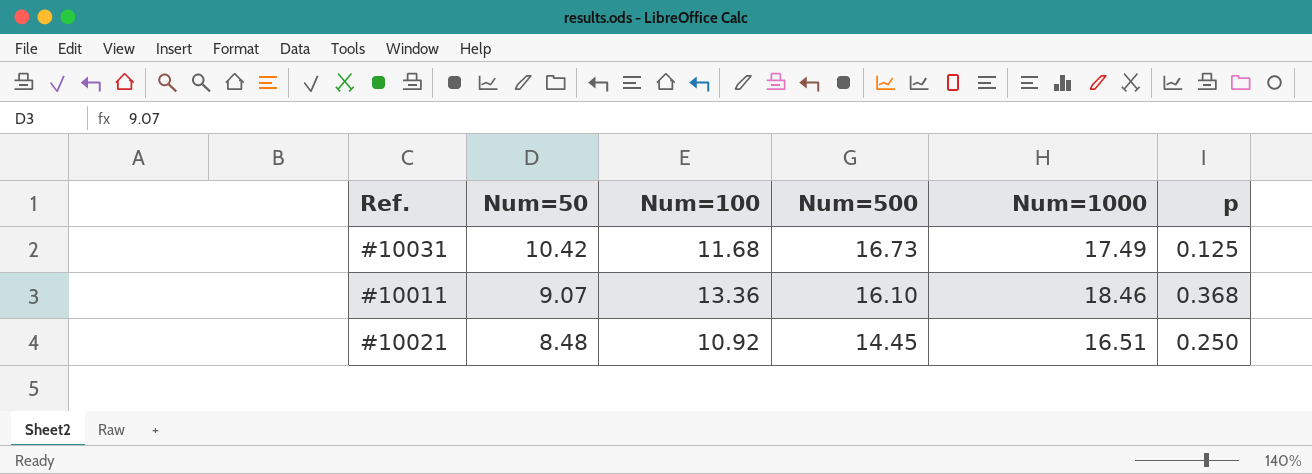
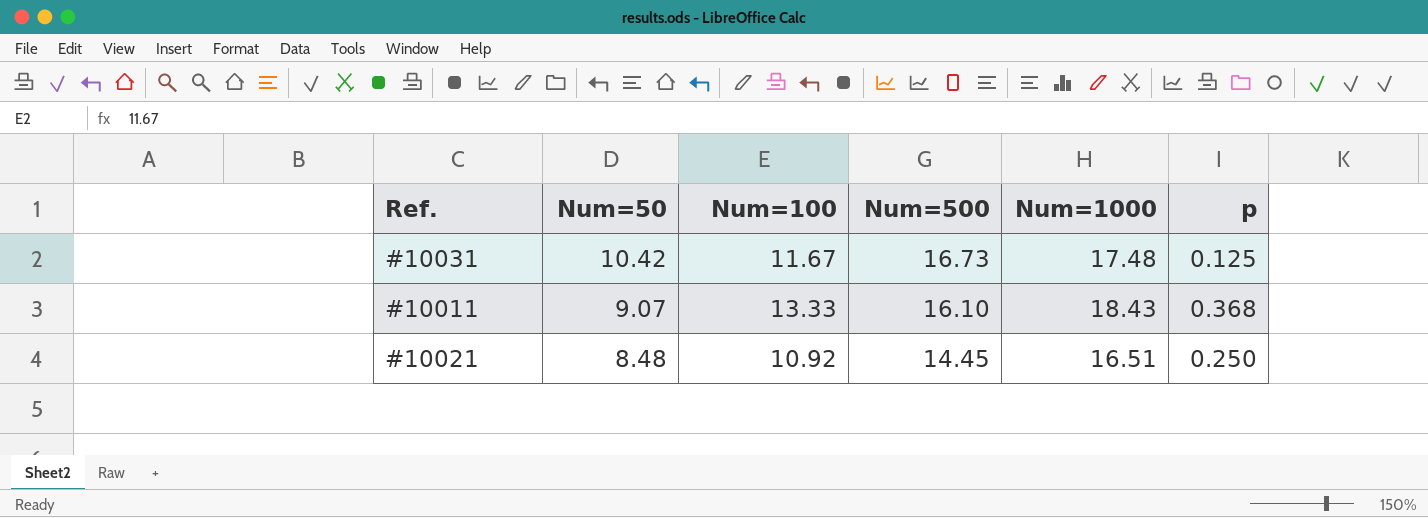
#10031 | Num=100: 11.68 -> 11.67
#10031 | Num=1000: 17.49 -> 17.48
#10011 | Num=100: 13.36 -> 13.33
#10011 | Num=1000: 18.46 -> 18.43

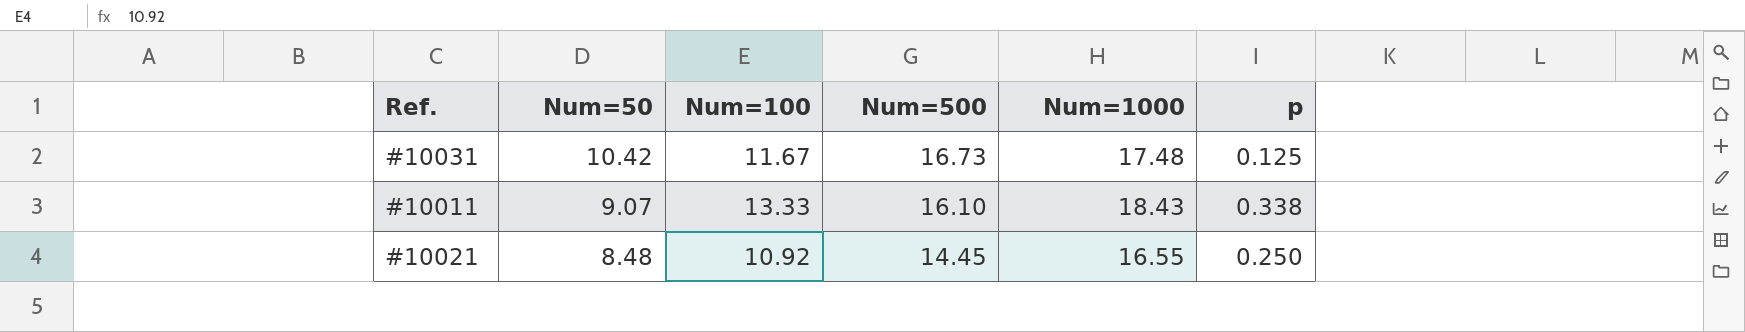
#10011 | p: 0.368 -> 0.338
#10021 | Num=1000: 16.51 -> 16.55

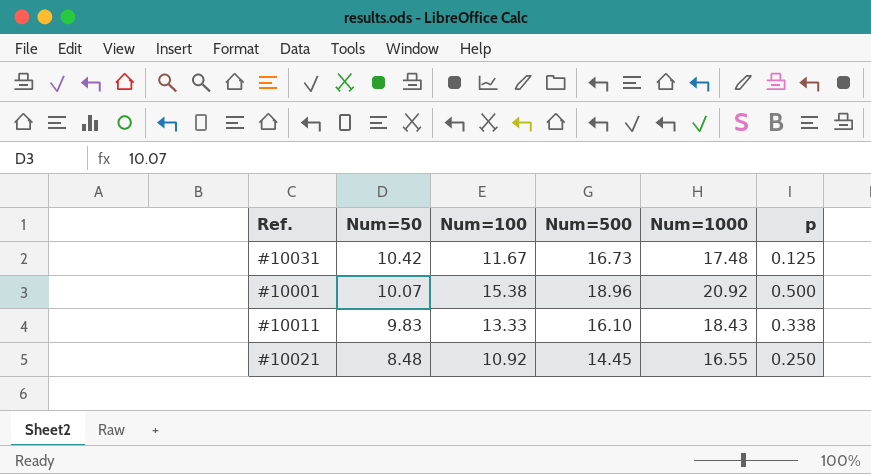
row #10001: none -> 10.07 | 15.38 | 18.96 | 20.92 | 0.500
#10011 | Num=50: 9.07 -> 9.83

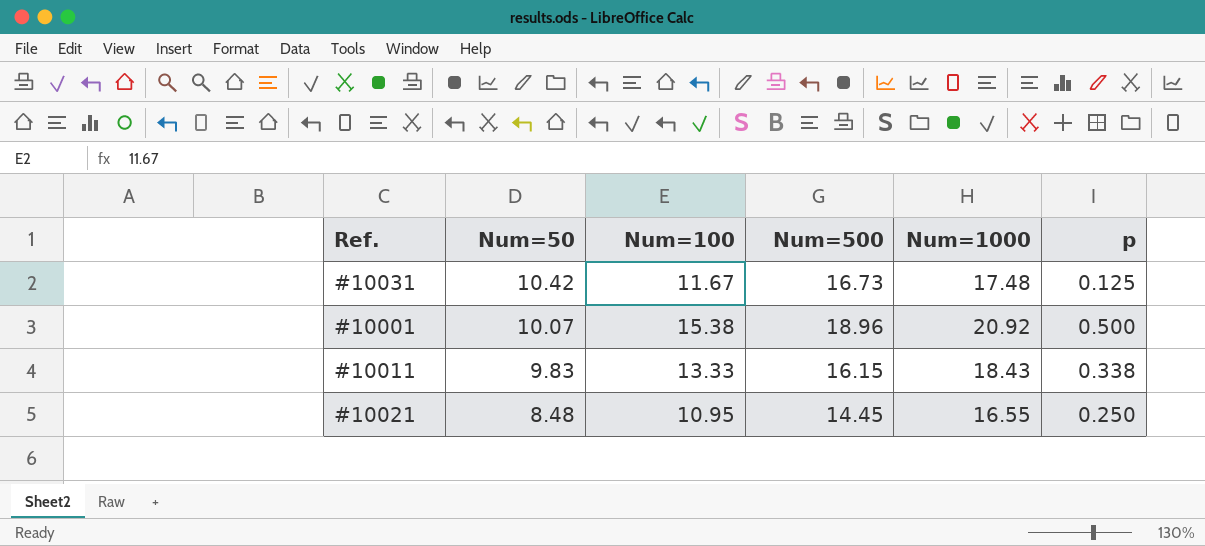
#10011 | Num=500: 16.10 -> 16.15
#10021 | Num=100: 10.92 -> 10.95

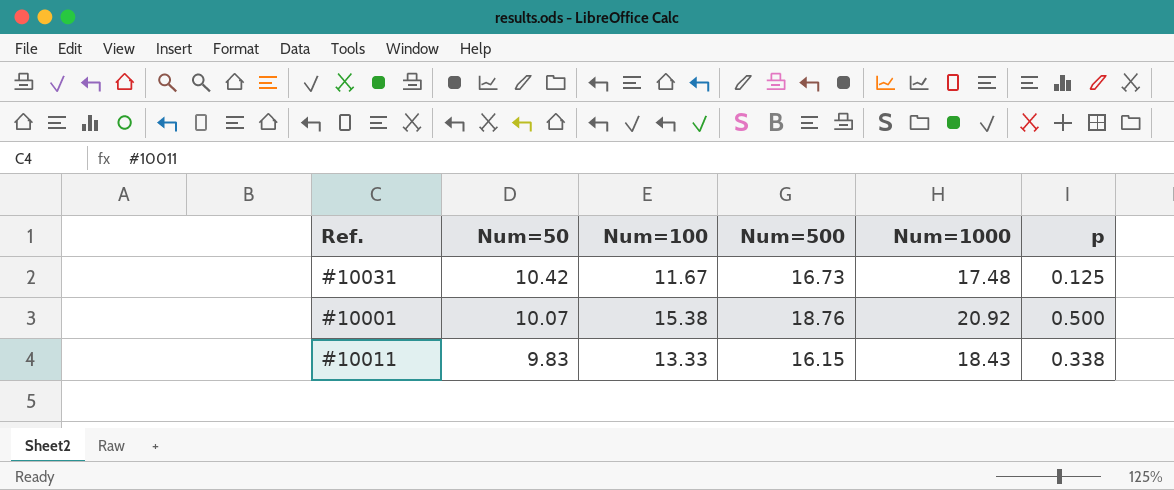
row #10021: 8.48 | 10.95 | 14.45 | 16.55 | 0.250 -> none
#10001 | Num=500: 18.96 -> 18.76

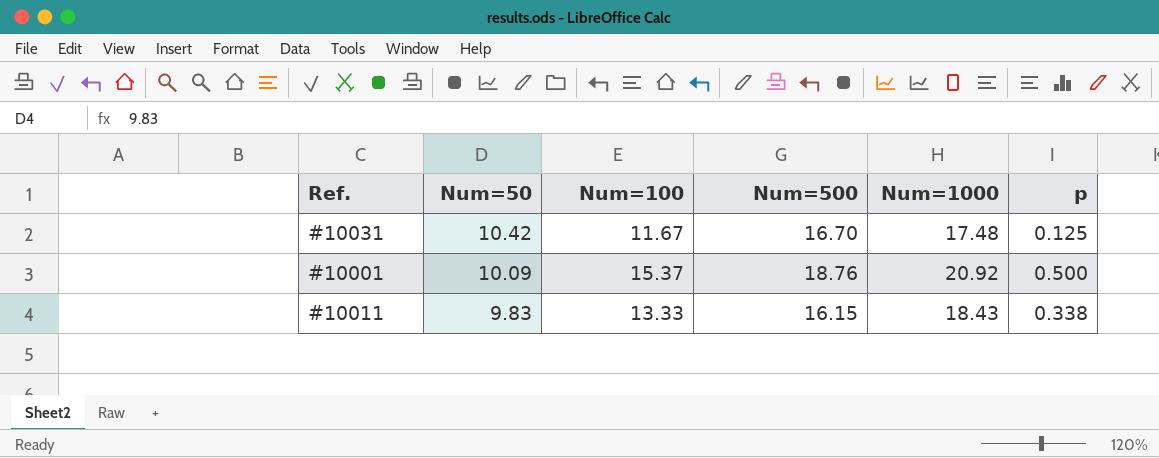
#10031 | Num=500: 16.73 -> 16.70
#10001 | Num=50: 10.07 -> 10.09
#10001 | Num=100: 15.38 -> 15.37

